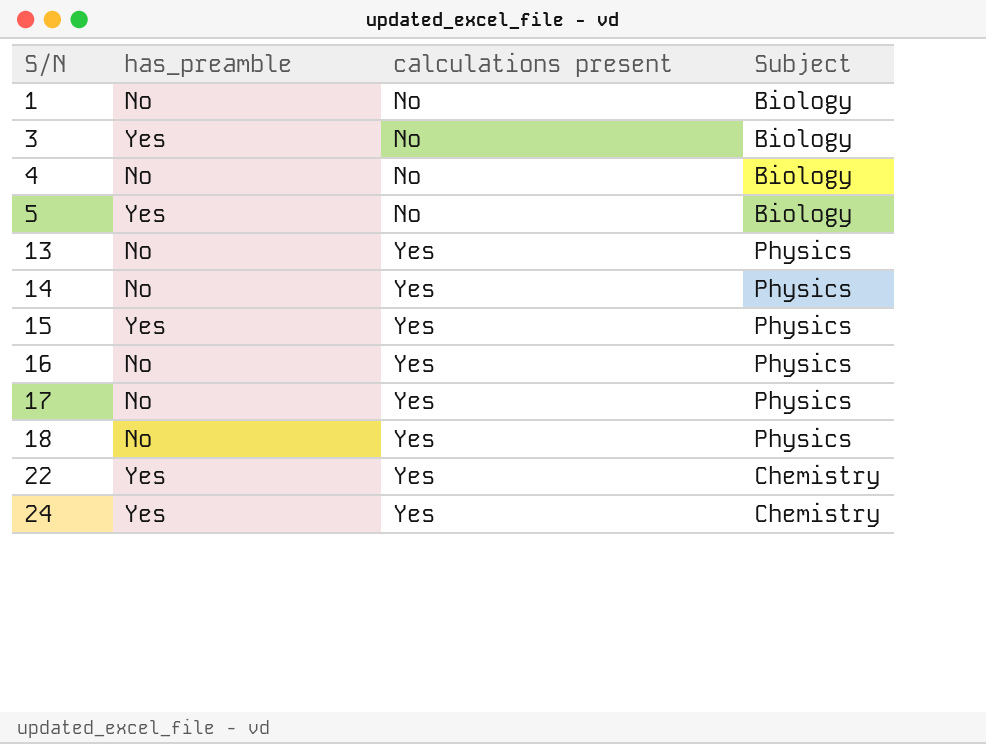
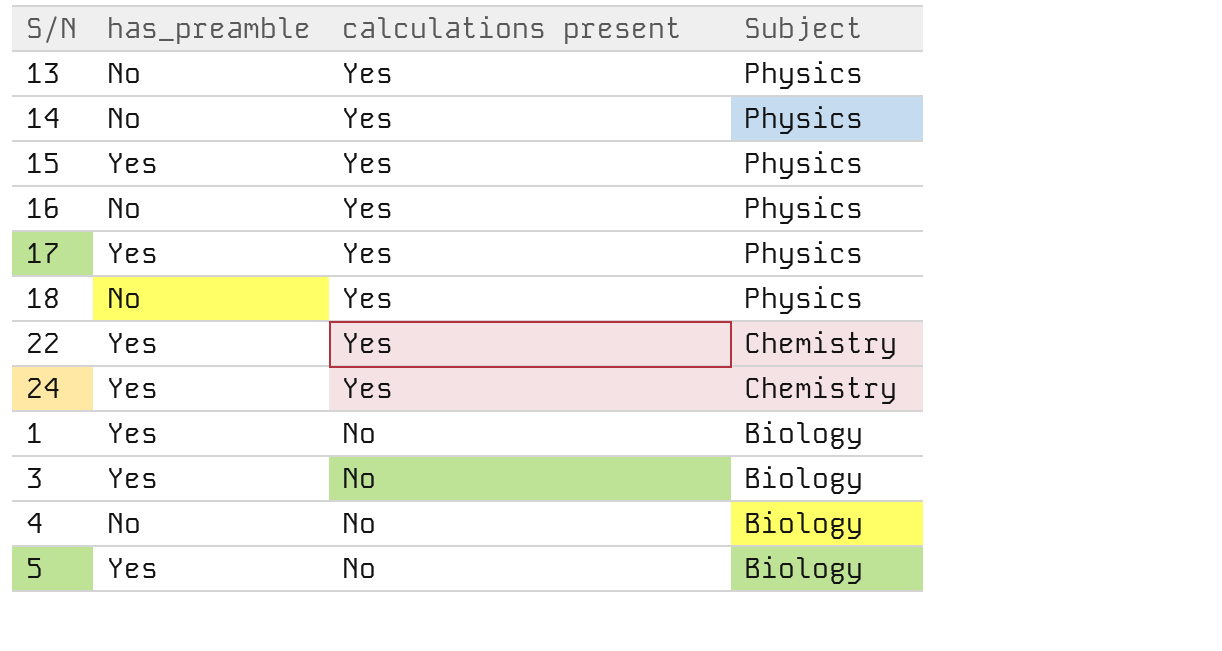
row order: S/N ascending -> calculations present descending
17 | has_preamble: No -> Yes
1 | has_preamble: No -> Yes

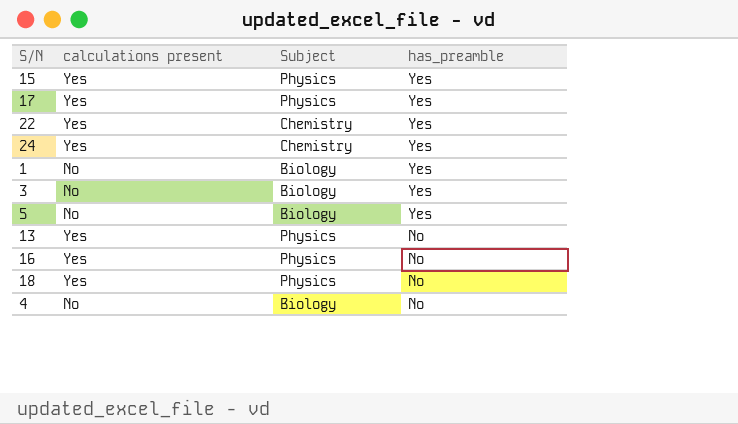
row order: calculations present descending -> has_preamble descending
column has_preamble | position: 2 -> 4
row 14: No | Yes | Physics -> none

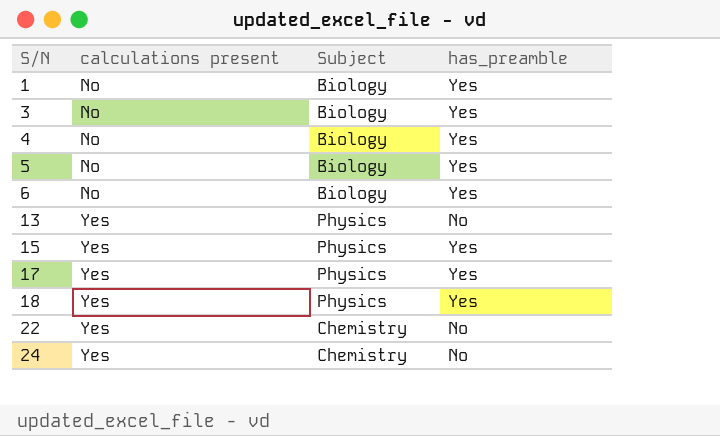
row order: has_preamble descending -> S/N ascending
row 16: Yes | Physics | No -> none
4 | has_preamble: No -> Yes
row 6: none -> No | Biology | Yes
18 | has_preamble: No -> Yes
22 | has_preamble: Yes -> No
24 | has_preamble: Yes -> No

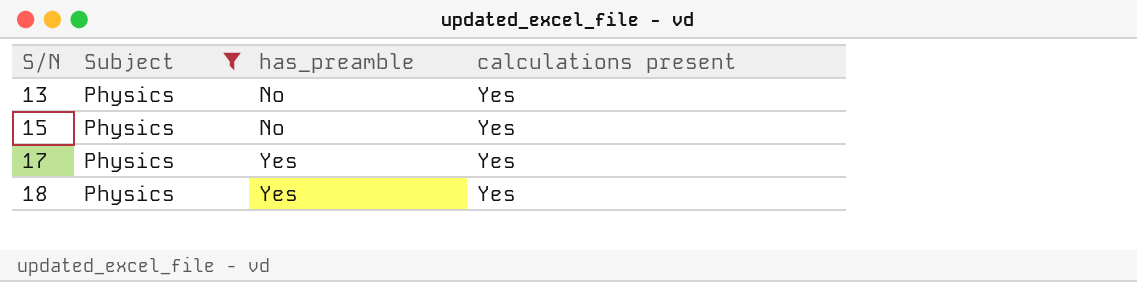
filter: none -> Subject = Physics
column calculations present | position: 2 -> 4
15 | has_preamble: Yes -> No

